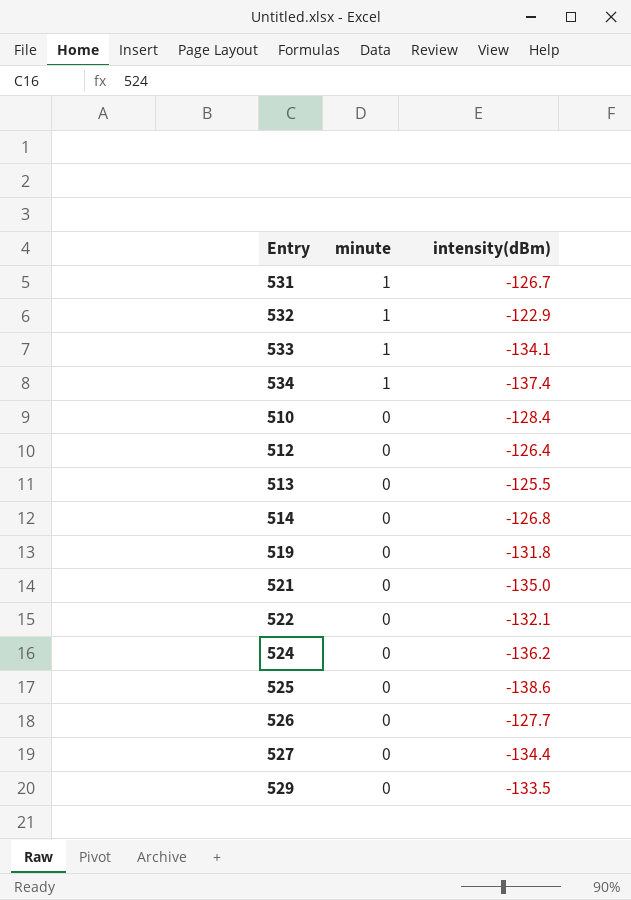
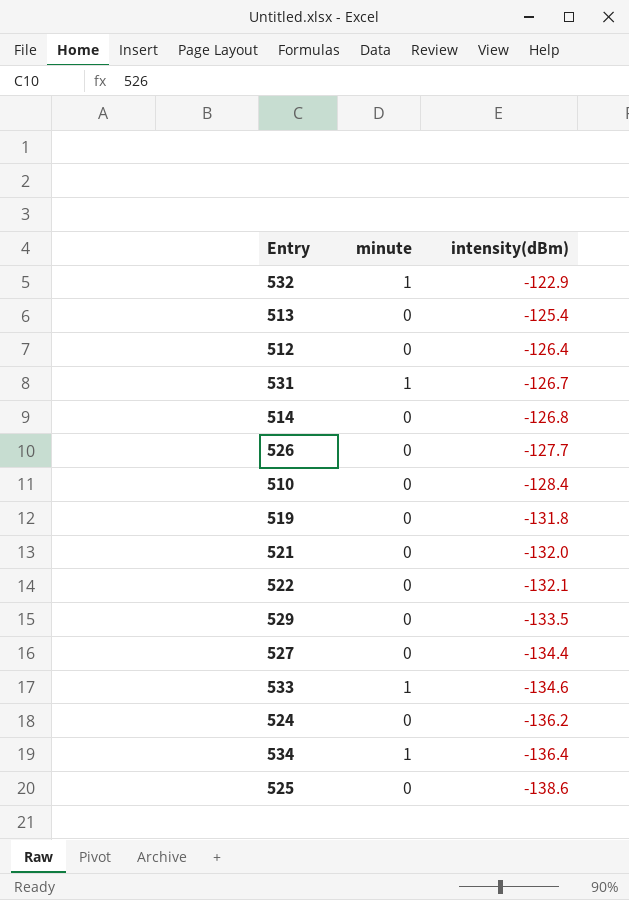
row order: minute descending -> intensity(dBm) descending
513 | intensity(dBm): -125.5 -> -125.4
521 | intensity(dBm): -135.0 -> -132.0
533 | intensity(dBm): -134.1 -> -134.6
534 | intensity(dBm): -137.4 -> -136.4

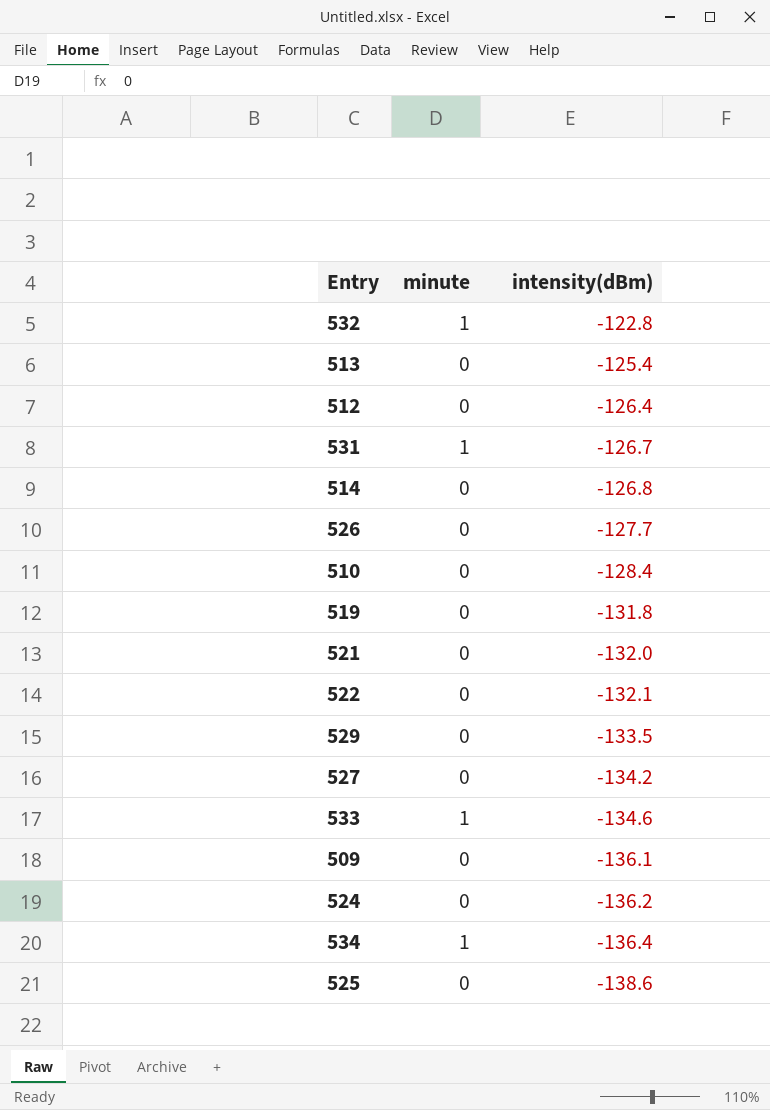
532 | intensity(dBm): -122.9 -> -122.8
527 | intensity(dBm): -134.4 -> -134.2
row 509: none -> 0 | -136.1

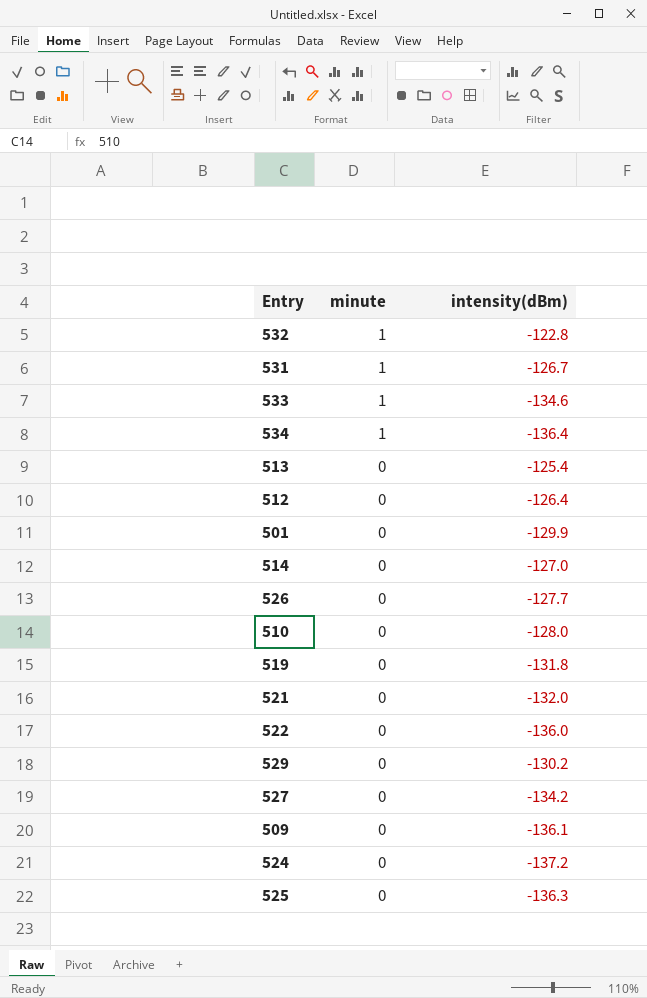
row order: intensity(dBm) descending -> minute descending
row 501: none -> 0 | -129.9
514 | intensity(dBm): -126.8 -> -127.0
510 | intensity(dBm): -128.4 -> -128.0
522 | intensity(dBm): -132.1 -> -136.0
529 | intensity(dBm): -133.5 -> -130.2
524 | intensity(dBm): -136.2 -> -137.2
525 | intensity(dBm): -138.6 -> -136.3

